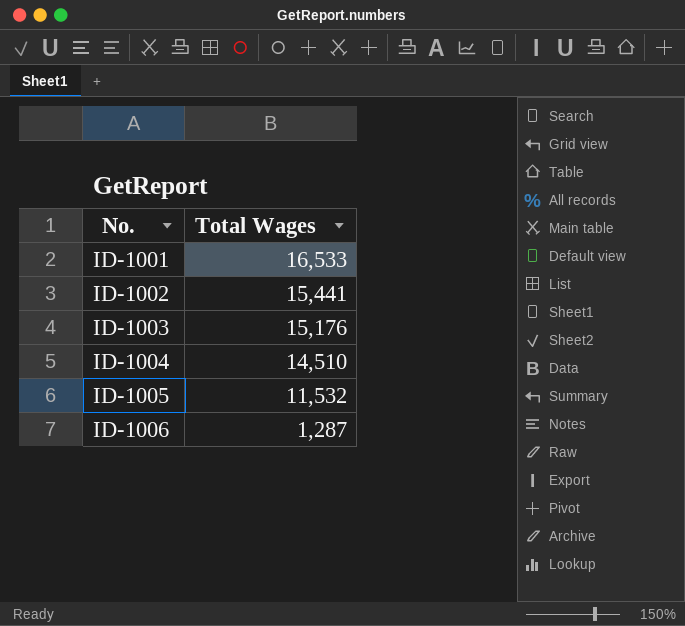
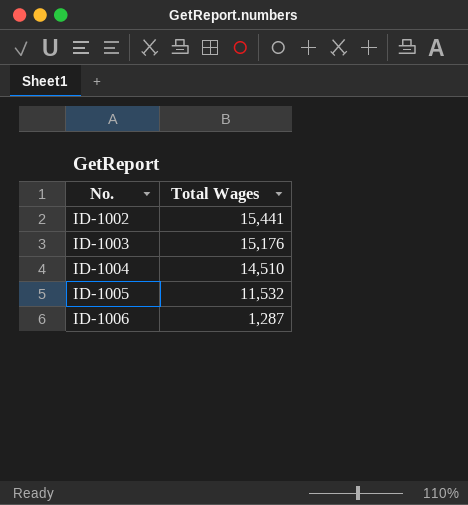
row ID-1001: 16,533 -> none

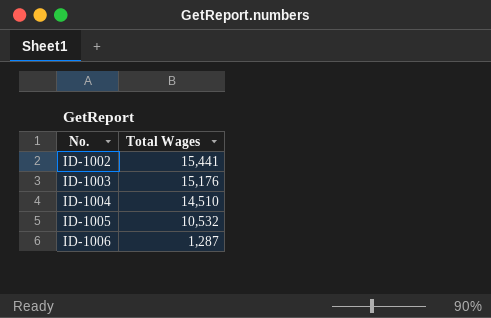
ID-1005 | Total Wages: 11,532 -> 10,532

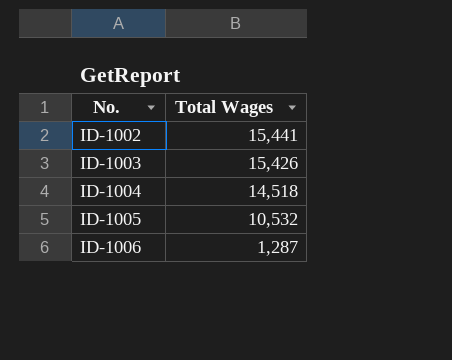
ID-1003 | Total Wages: 15,176 -> 15,426
ID-1004 | Total Wages: 14,510 -> 14,518

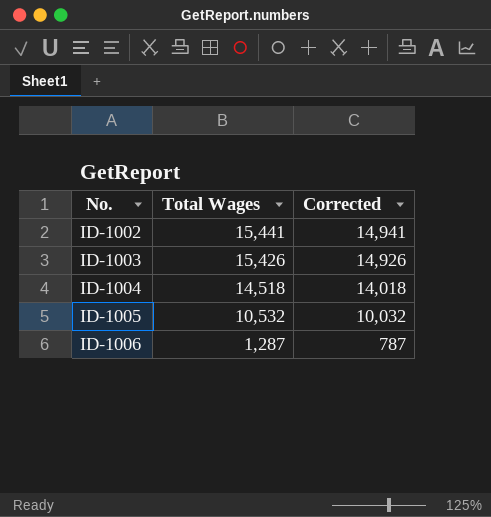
column Corrected | formula: none -> [Total Wages] - 500

